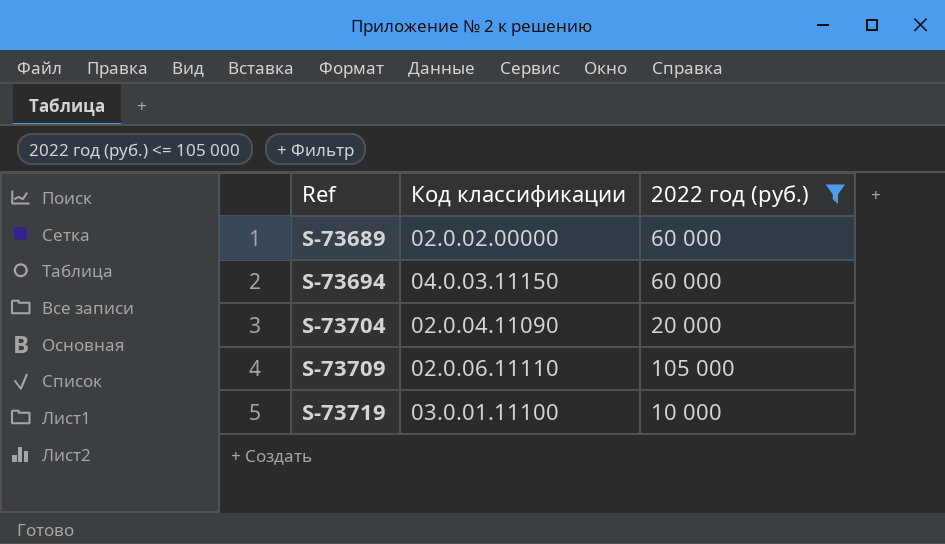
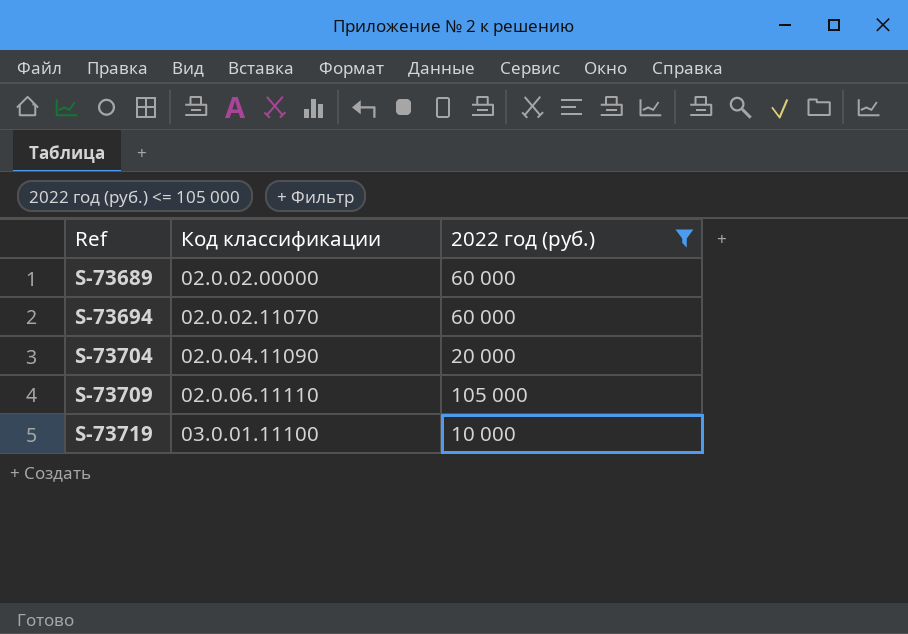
S-73694 | Код классификации: 04.0.03.11150 -> 02.0.02.11070

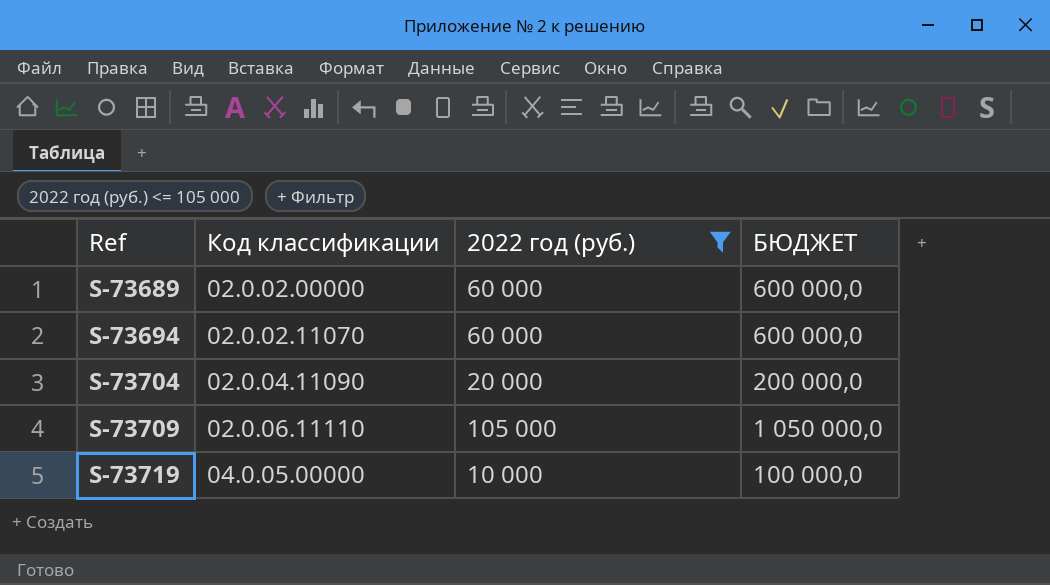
column БЮДЖЕТ | formula: none -> [2022 год (руб.)] * 10
S-73719 | Код классификации: 03.0.01.11100 -> 04.0.05.00000

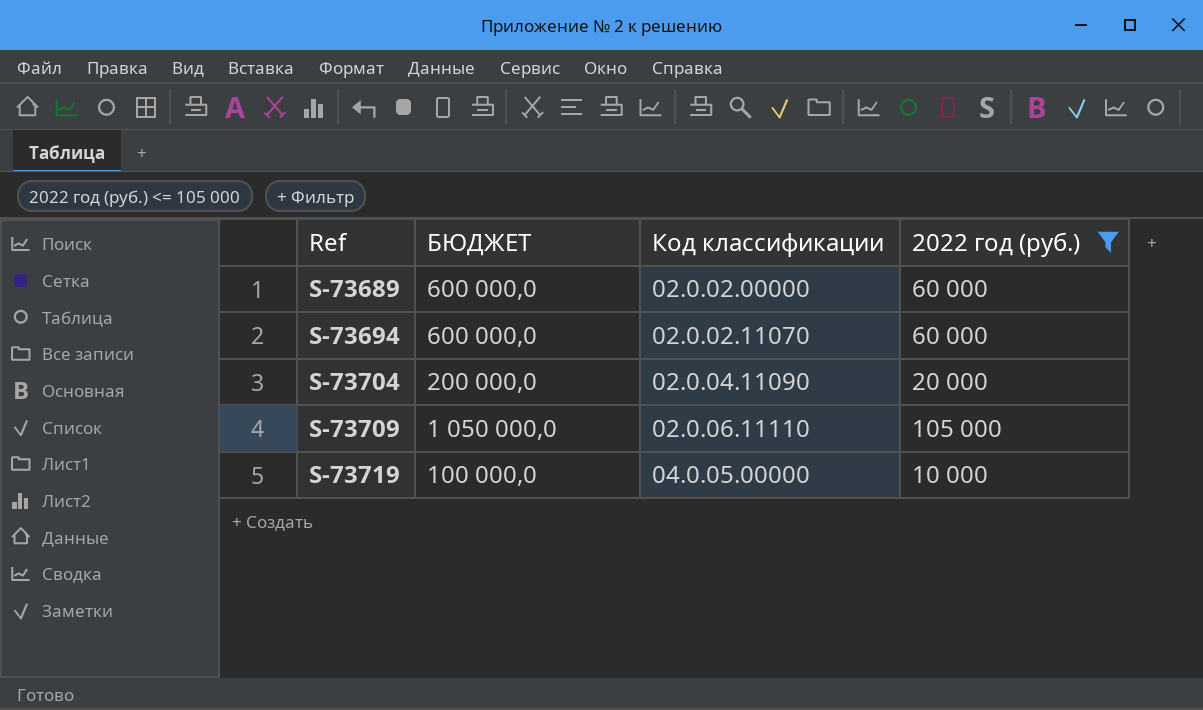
column БЮДЖЕТ | position: 4 -> 2

